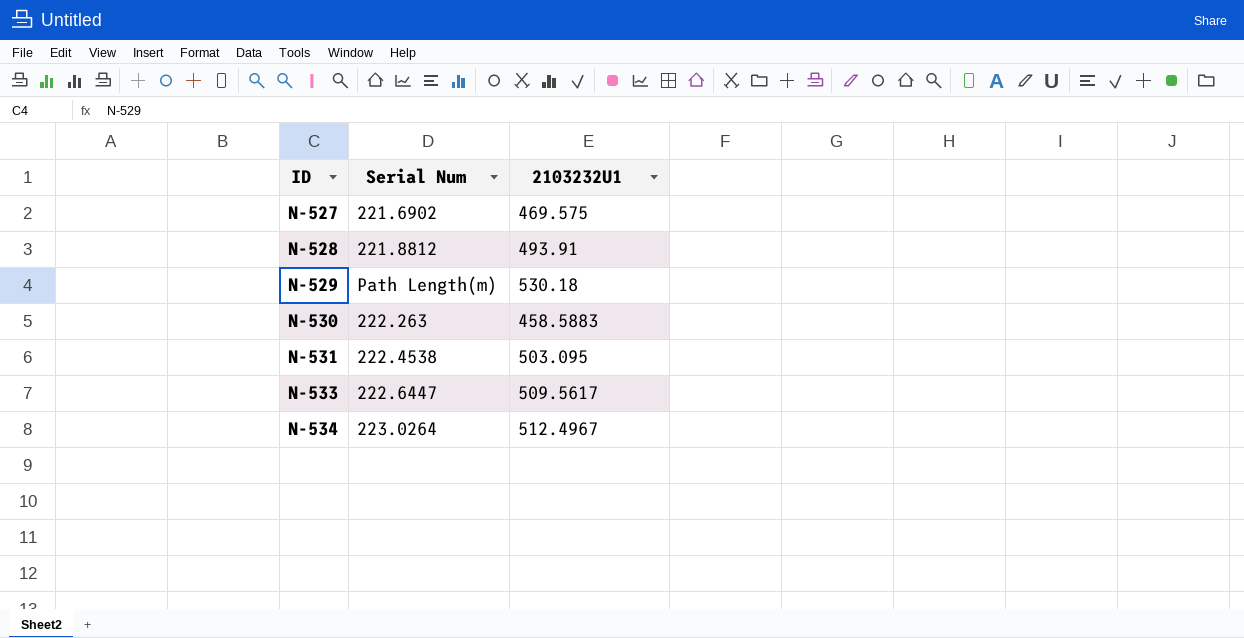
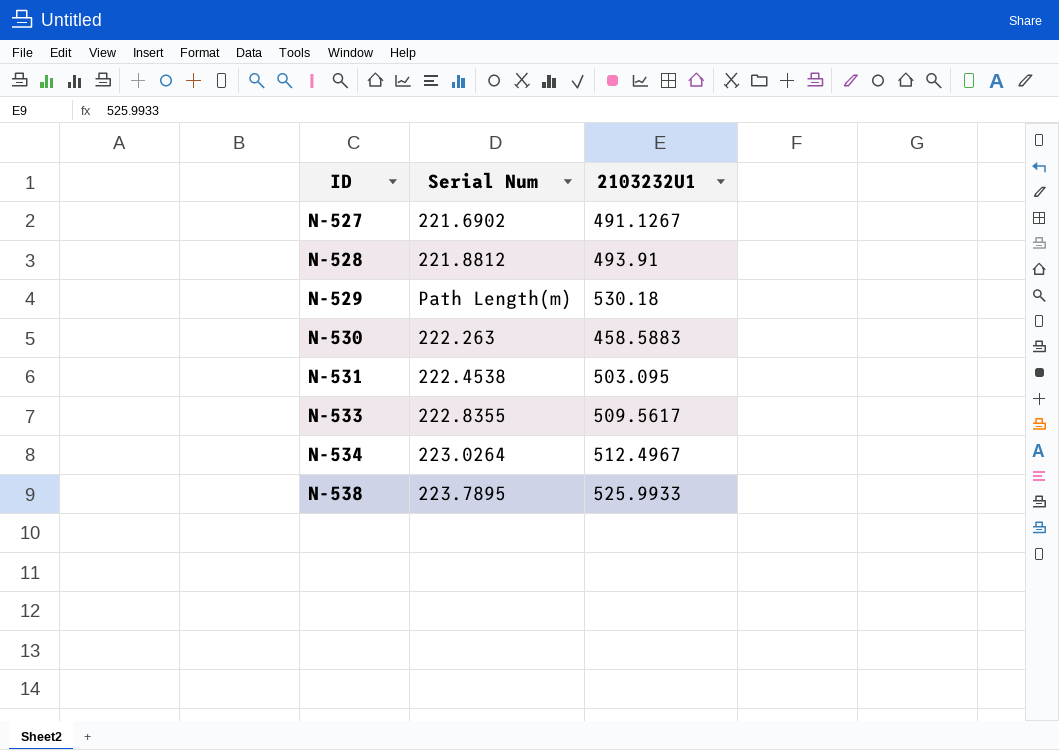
N-527 | 2103232U1: 469.575 -> 491.1267
N-533 | Serial Num: 222.6447 -> 222.8355
row N-538: none -> 223.7895 | 525.9933

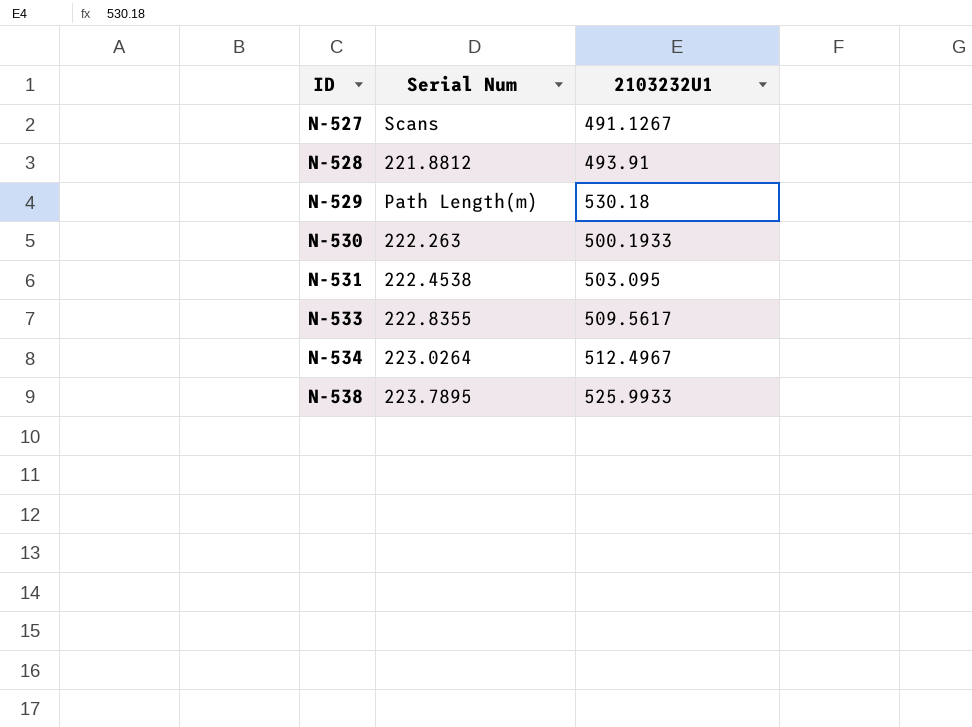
N-527 | Serial Num: 221.6902 -> Scans
N-530 | 2103232U1: 458.5883 -> 500.1933

